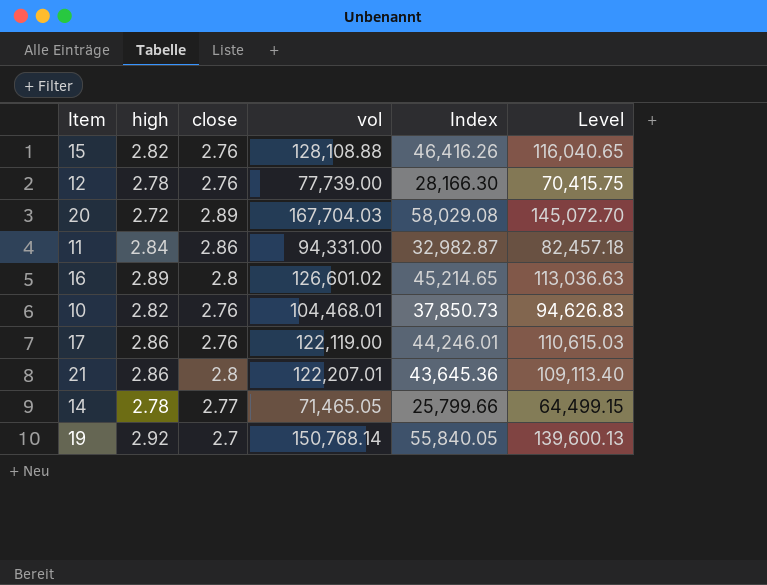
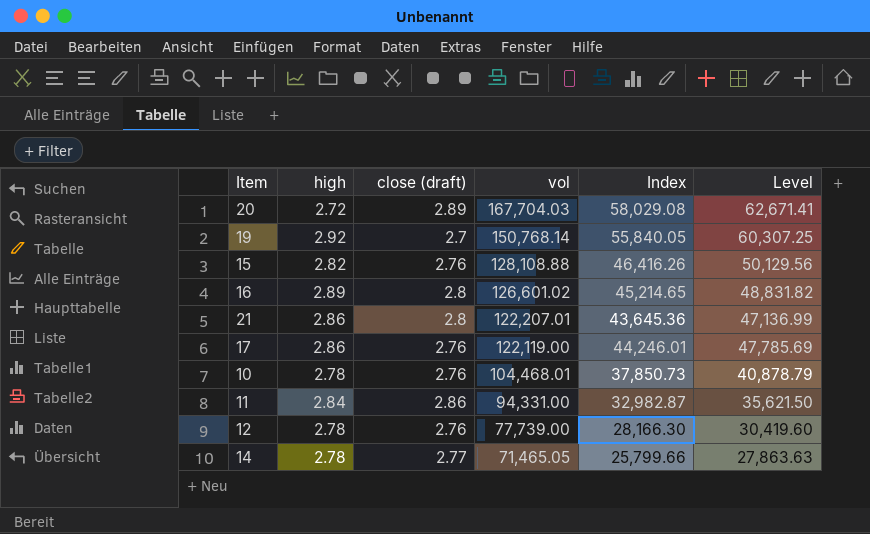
row order: none -> vol descending
column name: close -> close (draft)
column Level | formula: [Index] * 2.5 -> [Index] * 1.08
10 | high: 2.82 -> 2.78

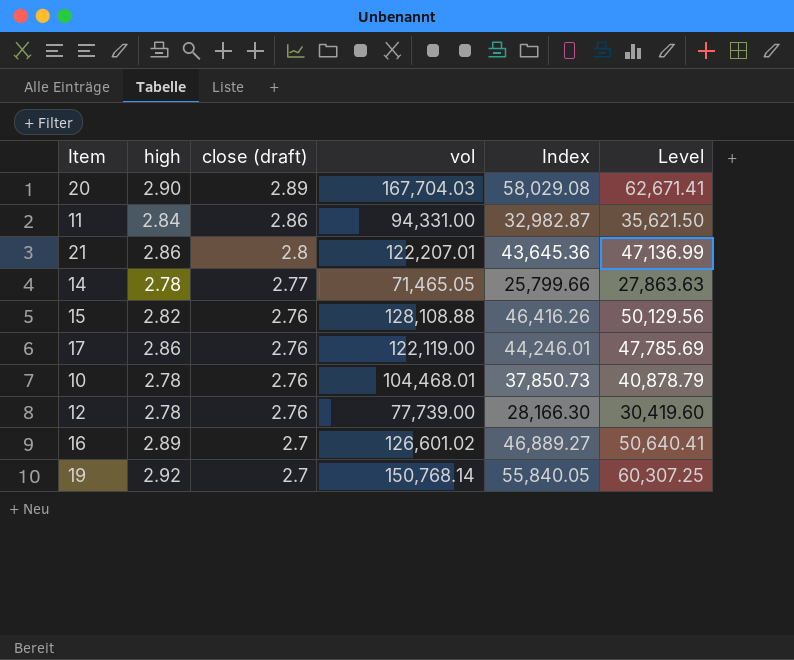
row order: vol descending -> close (draft) descending
20 | high: 2.72 -> 2.90
16 | close (draft): 2.8 -> 2.7
16 | Index: 45,214.65 -> 46,889.27
16 | Level: 48,831.82 -> 50,640.41

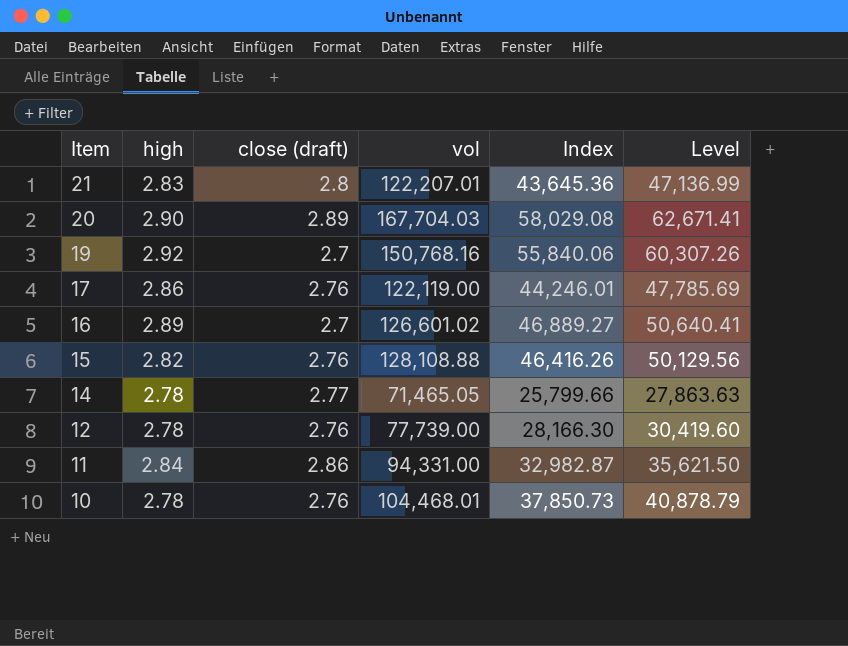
row order: close (draft) descending -> Item descending
21 | high: 2.86 -> 2.83
19 | vol: 150,768.14 -> 150,768.16
19 | Index: 55,840.05 -> 55,840.06
19 | Level: 60,307.25 -> 60,307.26

